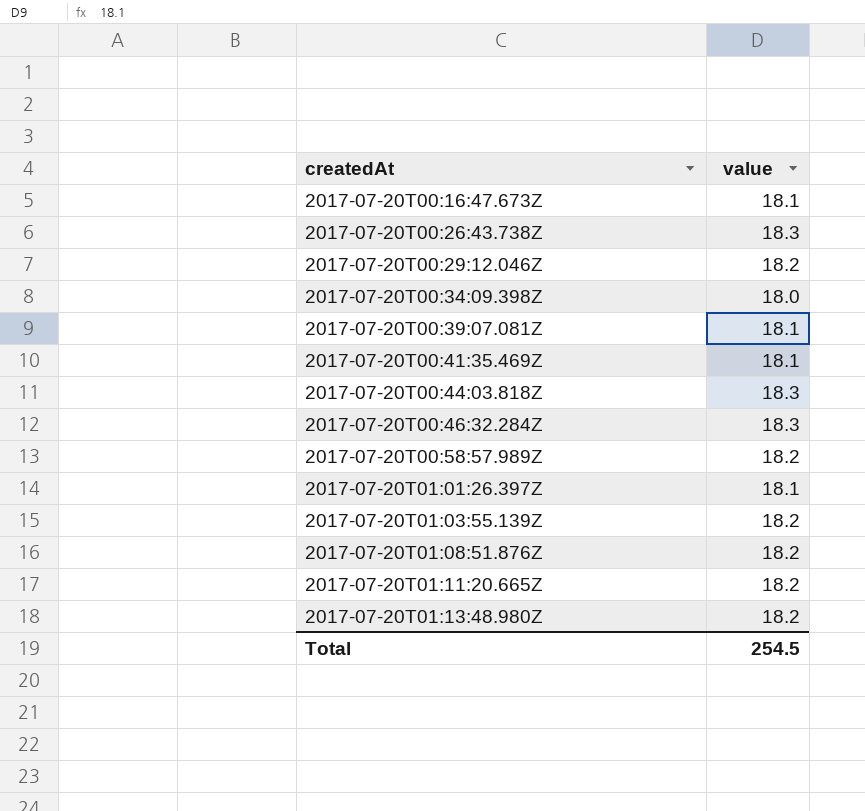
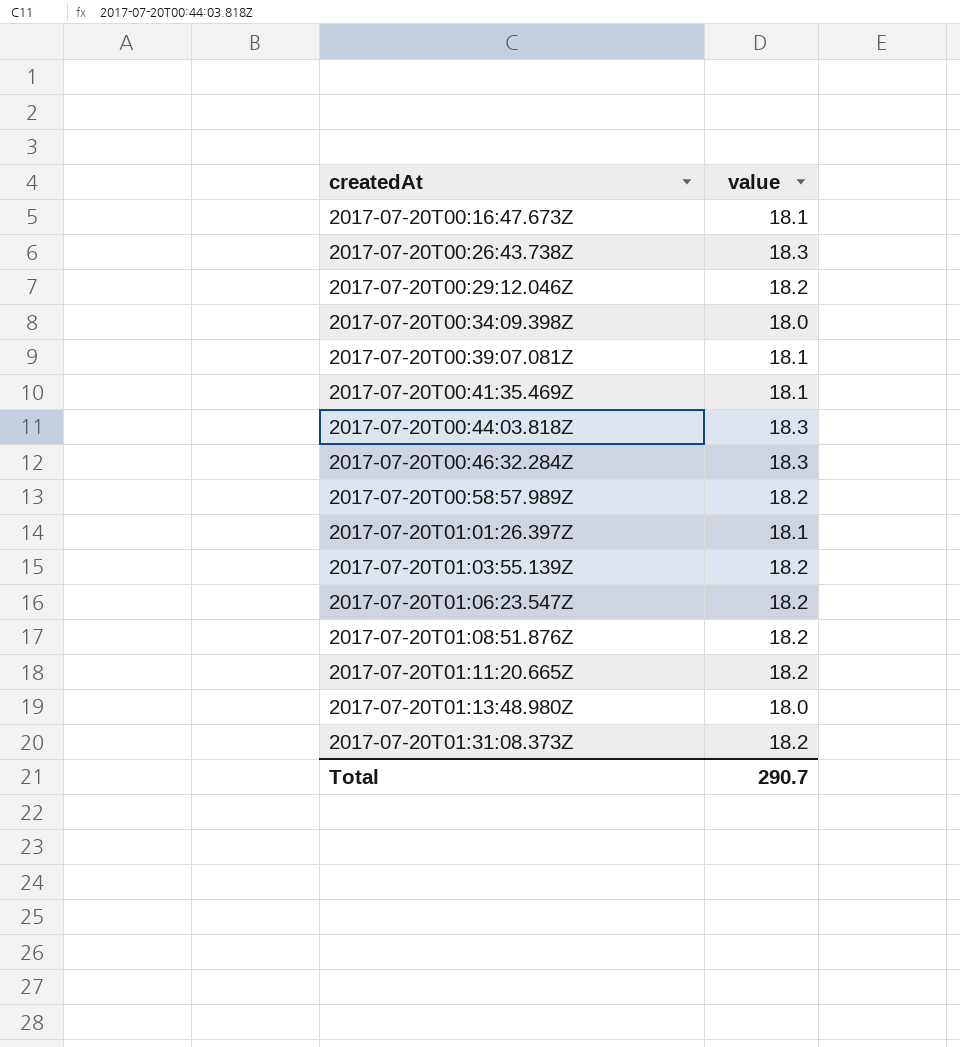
row 2017-07-20T01:06:23.547Z: none -> 18.2
2017-07-20T01:13:48.980Z | value: 18.2 -> 18.0
row 2017-07-20T01:31:08.373Z: none -> 18.2
Total | value: 254.5 -> 290.7

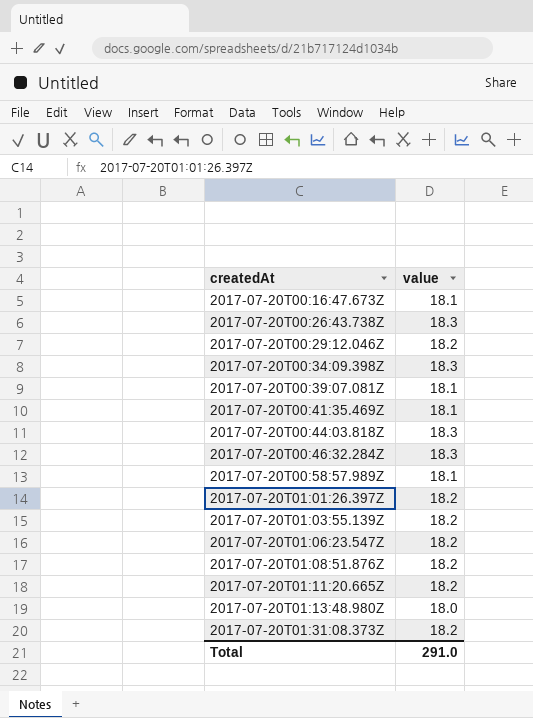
2017-07-20T00:34:09.398Z | value: 18.0 -> 18.3
2017-07-20T00:58:57.989Z | value: 18.2 -> 18.1
2017-07-20T01:01:26.397Z | value: 18.1 -> 18.2
Total | value: 290.7 -> 291.0

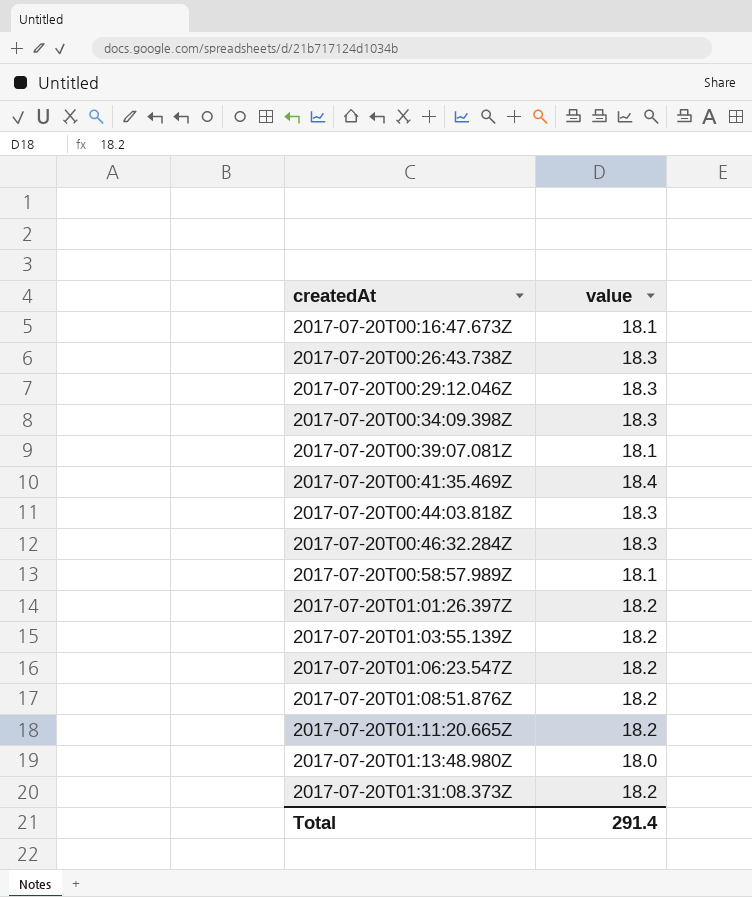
2017-07-20T00:29:12.046Z | value: 18.2 -> 18.3
2017-07-20T00:41:35.469Z | value: 18.1 -> 18.4
Total | value: 291.0 -> 291.4

